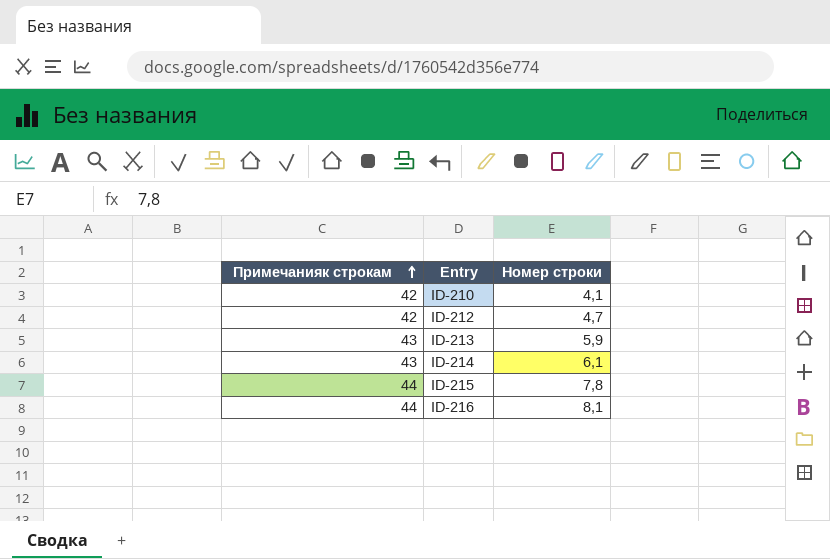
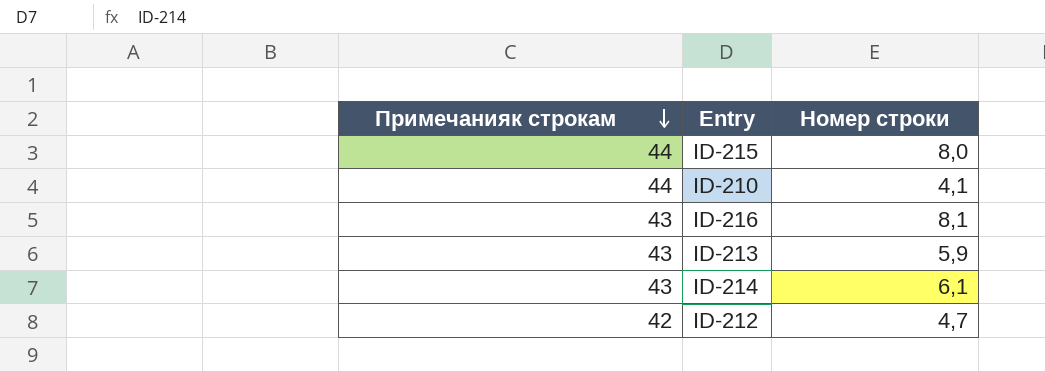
row order: Примечанияк строкам ascending -> Примечанияк строкам descending
ID-215 | Номер строки: 7,8 -> 8,0
ID-210 | Примечанияк строкам: 42 -> 44
ID-216 | Примечанияк строкам: 44 -> 43

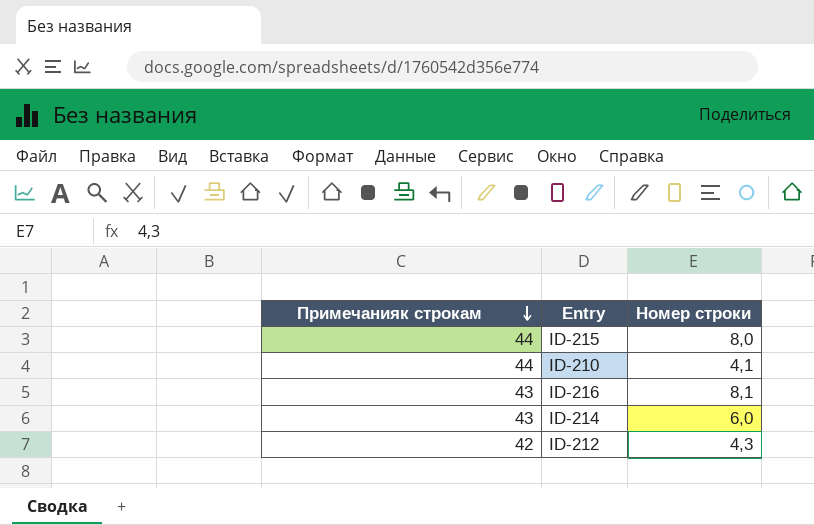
row ID-213: 43 | 5,9 -> none
ID-214 | Номер строки: 6,1 -> 6,0
ID-212 | Номер строки: 4,7 -> 4,3

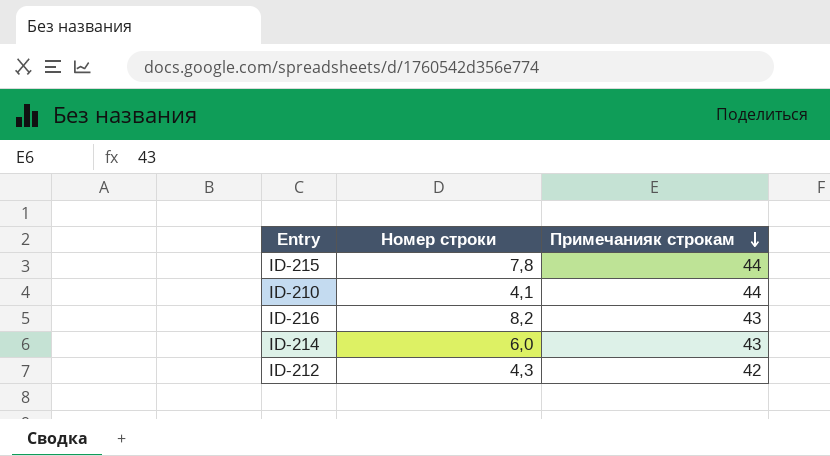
column Примечанияк строкам | position: 1 -> 3
ID-215 | Номер строки: 8,0 -> 7,8
ID-216 | Номер строки: 8,1 -> 8,2

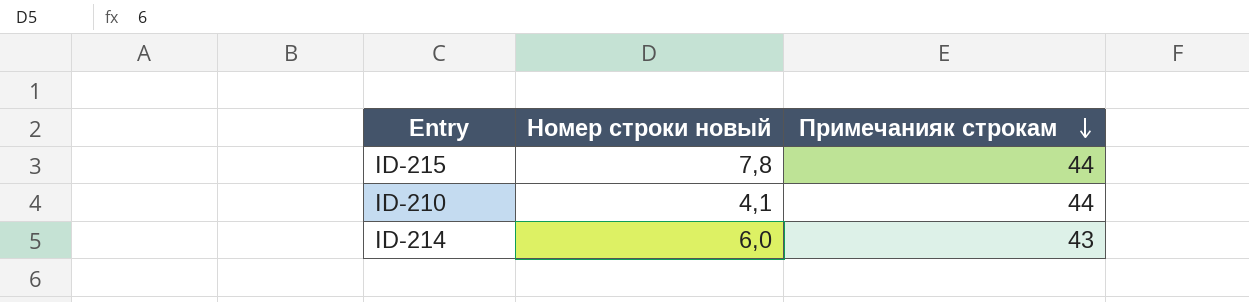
column name: Номер строки -> Номер строки новый
row ID-216: 8,2 | 43 -> none
row ID-212: 4,3 | 42 -> none

